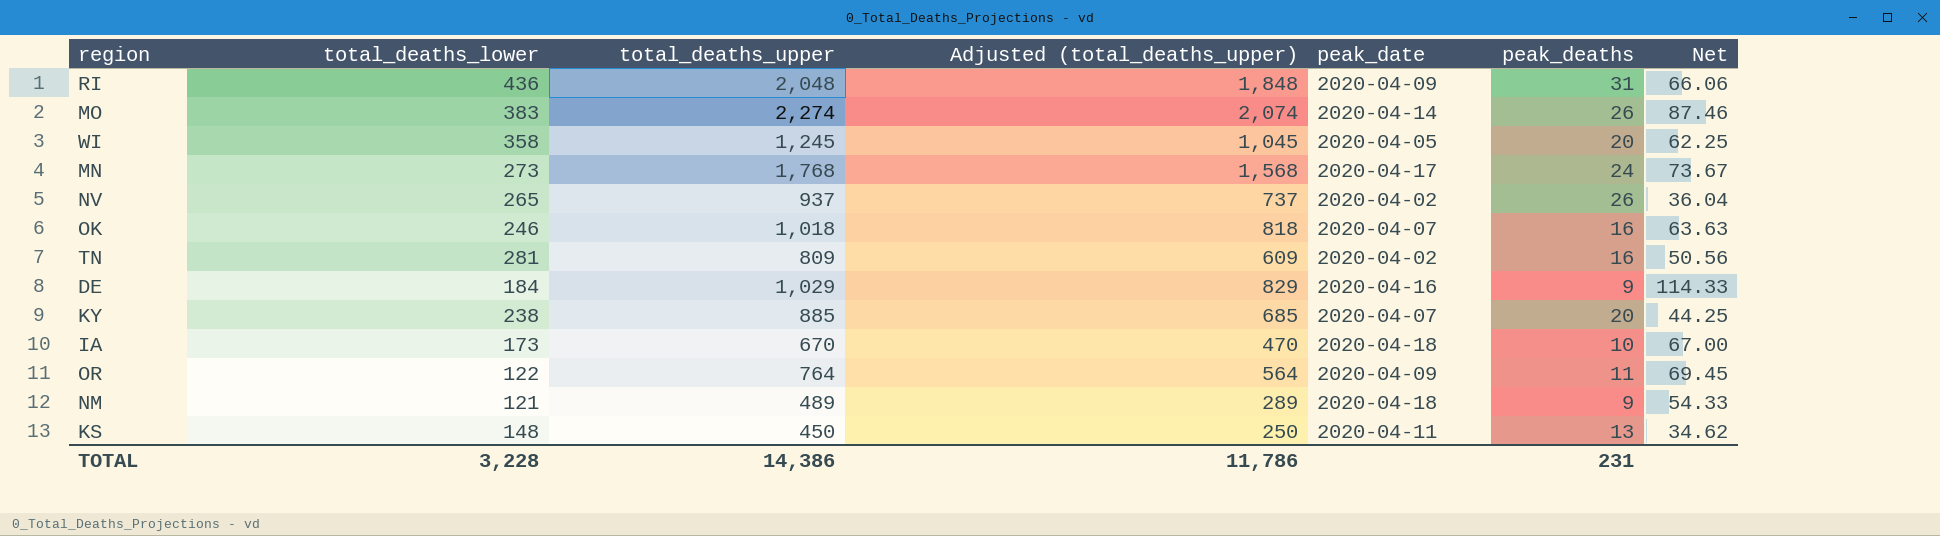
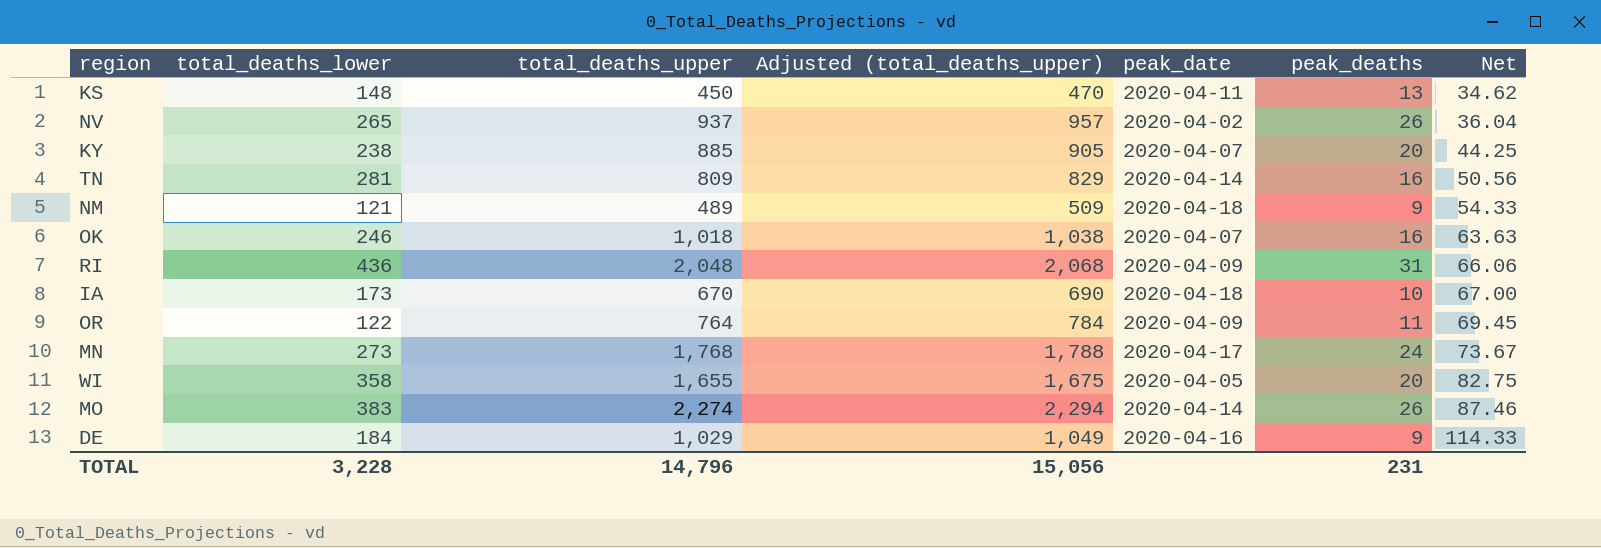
row order: none -> Net ascending
column Adjusted (total_deaths_upper) | formula: [total_deaths_upper] - 200 -> [total_deaths_upper] + 20
TN | peak_date: 2020-04-02 -> 2020-04-14
WI | total_deaths_upper: 1,245 -> 1,655
WI | Net: 62.25 -> 82.75
TOTAL | total_deaths_upper: 14,386 -> 14,796
TOTAL | Adjusted (total_deaths_upper): 11,786 -> 15,056

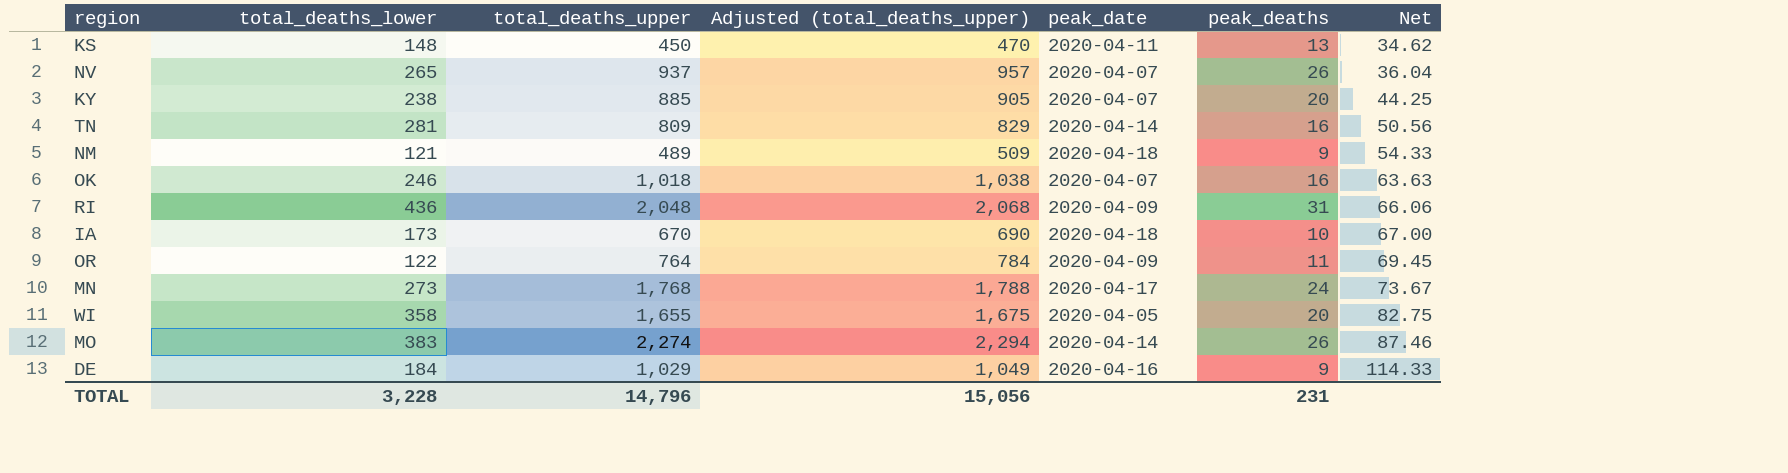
NV | peak_date: 2020-04-02 -> 2020-04-07

